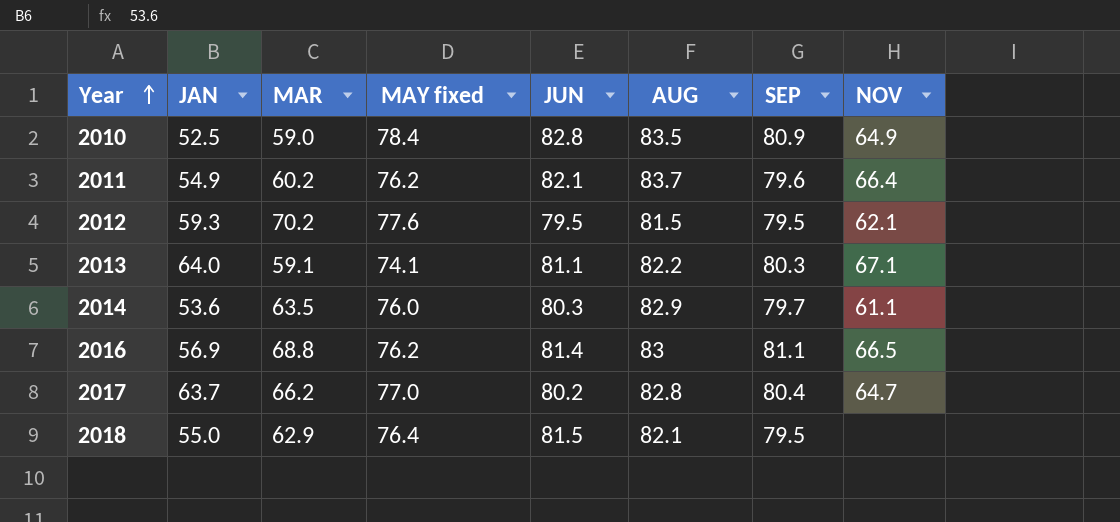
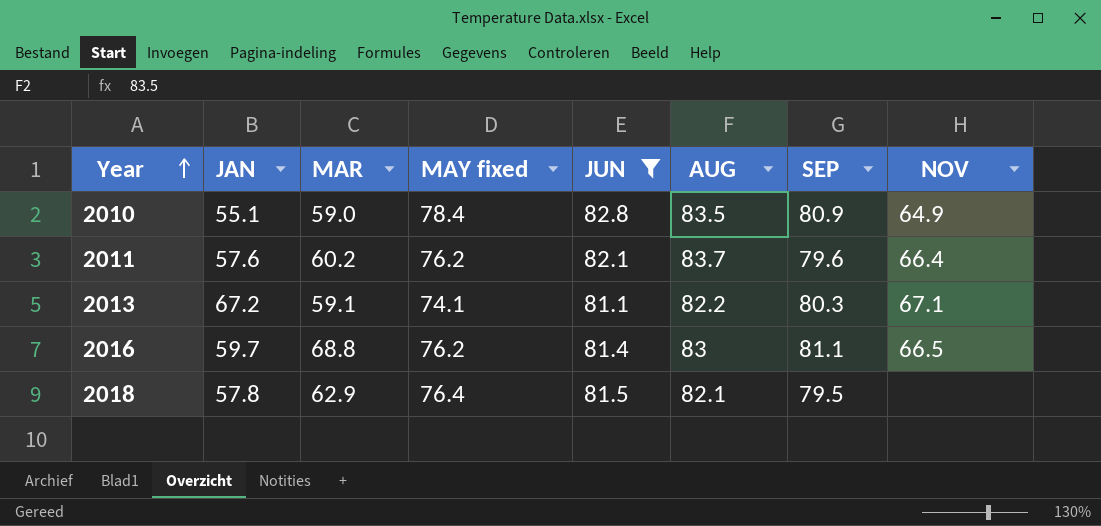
filter: none -> JUN >= 81.1
2010 | JAN: 52.5 -> 55.1
2011 | JAN: 54.9 -> 57.6
2013 | JAN: 64.0 -> 67.2
2016 | JAN: 56.9 -> 59.7
2018 | JAN: 55.0 -> 57.8

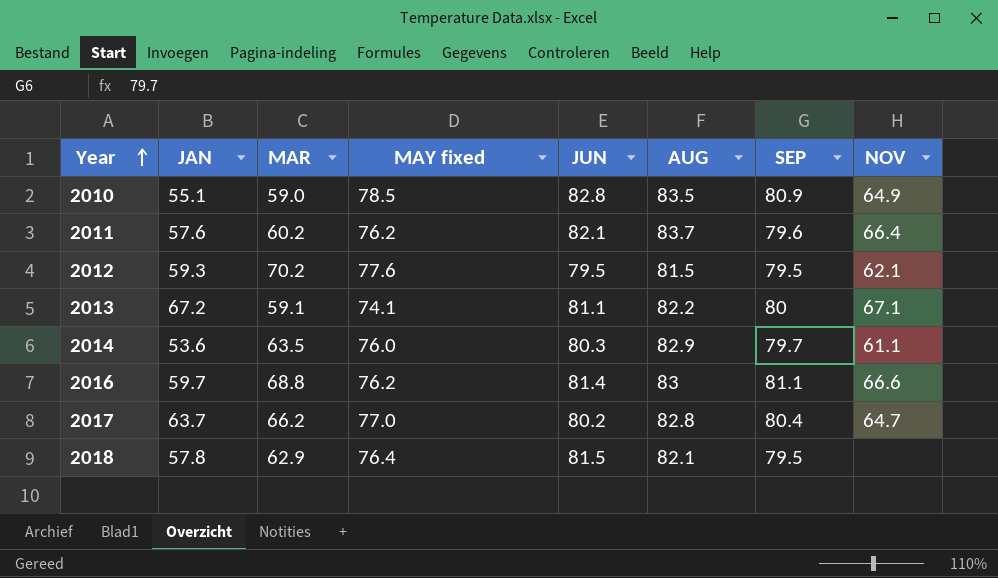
filter: JUN >= 81.1 -> none
2010 | MAY fixed: 78.4 -> 78.5
2013 | SEP: 80.3 -> 80
2016 | NOV: 66.5 -> 66.6

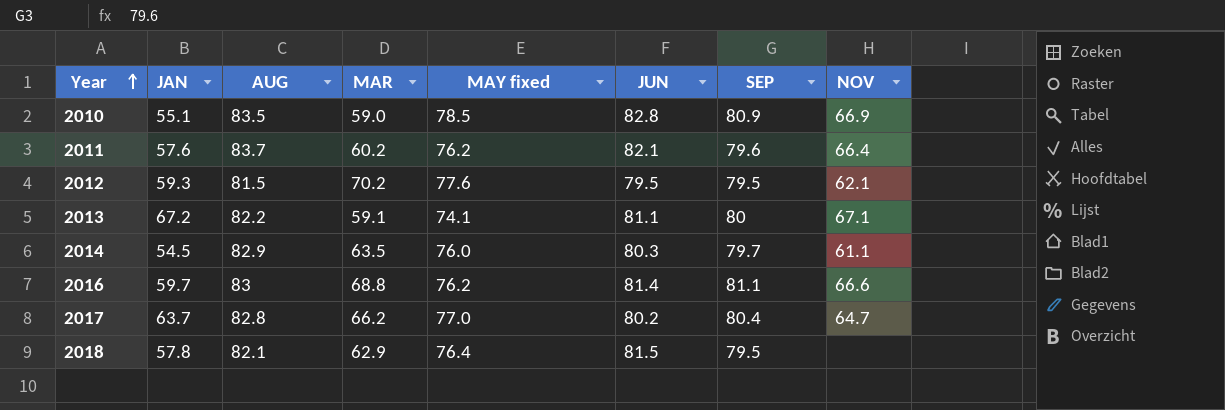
column AUG | position: 6 -> 3
2010 | NOV: 64.9 -> 66.9
2014 | JAN: 53.6 -> 54.5

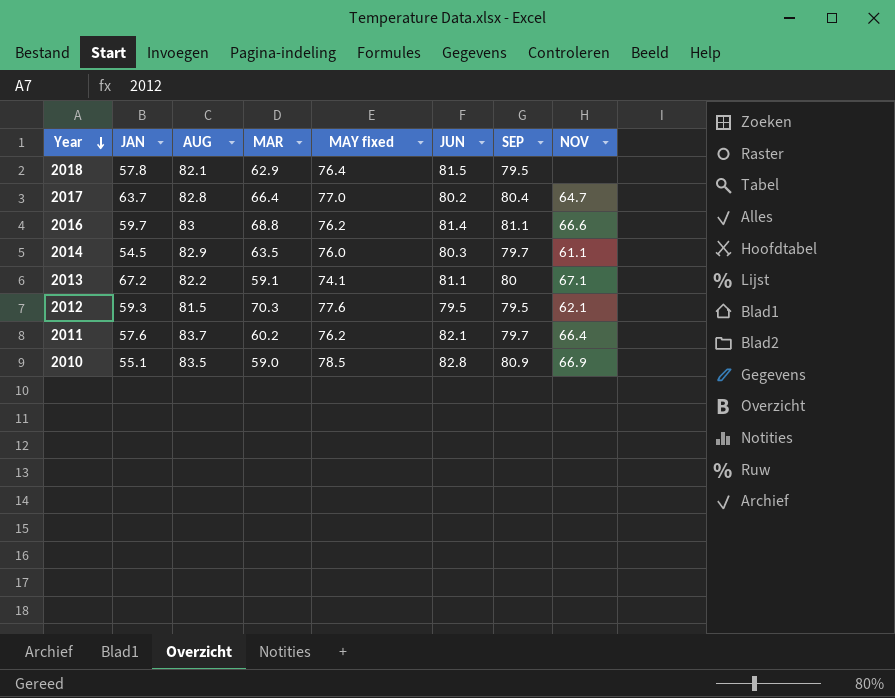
row order: Year ascending -> Year descending
2017 | MAR: 66.2 -> 66.4
2012 | MAR: 70.2 -> 70.3
2011 | SEP: 79.6 -> 79.7

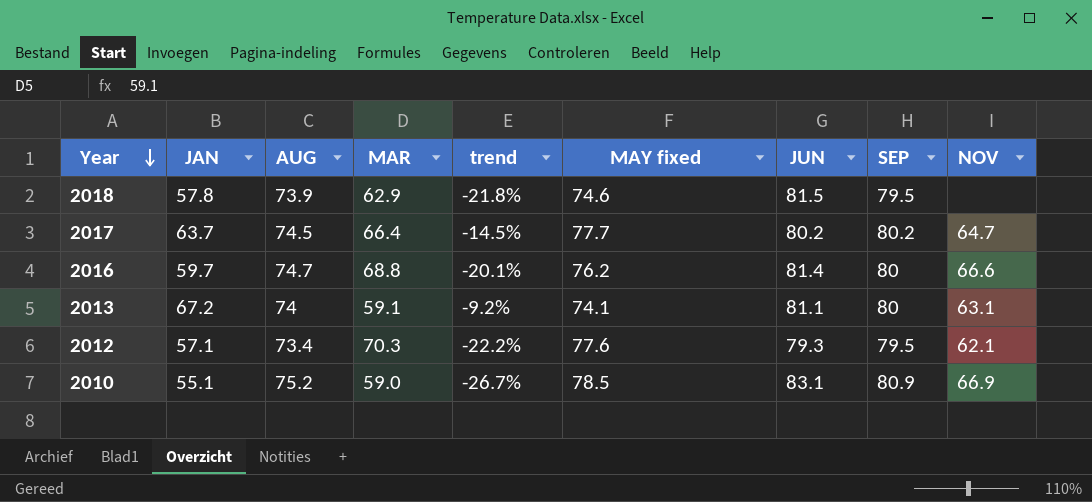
column trend | formula: none -> ([JAN] - [AUG]) / [AUG]
row 2014: 54.5 | 82.9 | 63.5 | 76.0 | 80.3 | 79.7 | 61.1 -> none
row 2011: 57.6 | 83.7 | 60.2 | 76.2 | 82.1 | 79.7 | 66.4 -> none
2018 | AUG: 82.1 -> 73.9
2018 | MAY fixed: 76.4 -> 74.6
2017 | AUG: 82.8 -> 74.5
2017 | MAY fixed: 77.0 -> 77.7
2017 | SEP: 80.4 -> 80.2
2016 | AUG: 83 -> 74.7
2016 | SEP: 81.1 -> 80
2013 | AUG: 82.2 -> 74
2013 | NOV: 67.1 -> 63.1
2012 | JAN: 59.3 -> 57.1
2012 | AUG: 81.5 -> 73.4
2012 | JUN: 79.5 -> 79.3
2010 | AUG: 83.5 -> 75.2
2010 | JUN: 82.8 -> 83.1

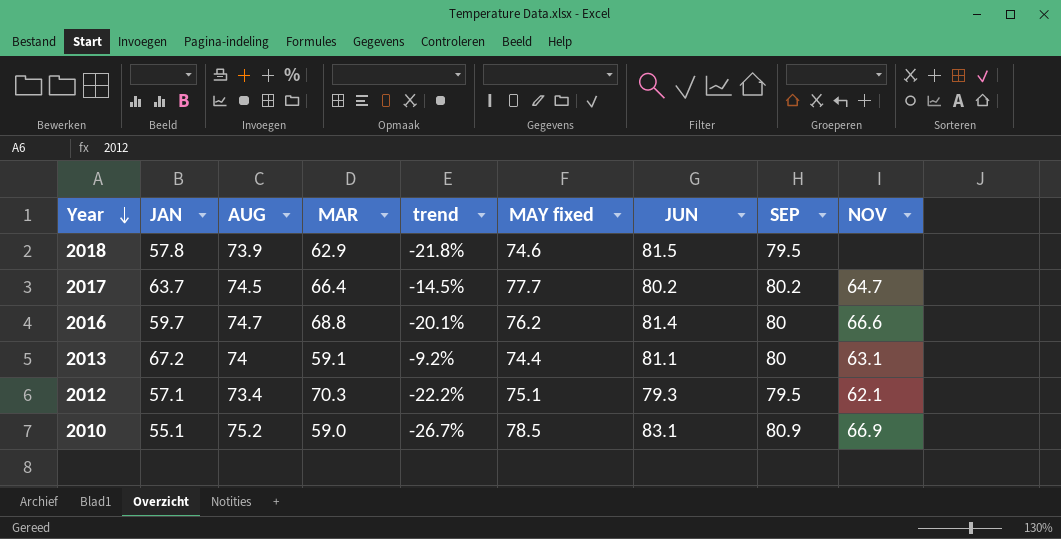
2013 | MAY fixed: 74.1 -> 74.4
2012 | MAY fixed: 77.6 -> 75.1

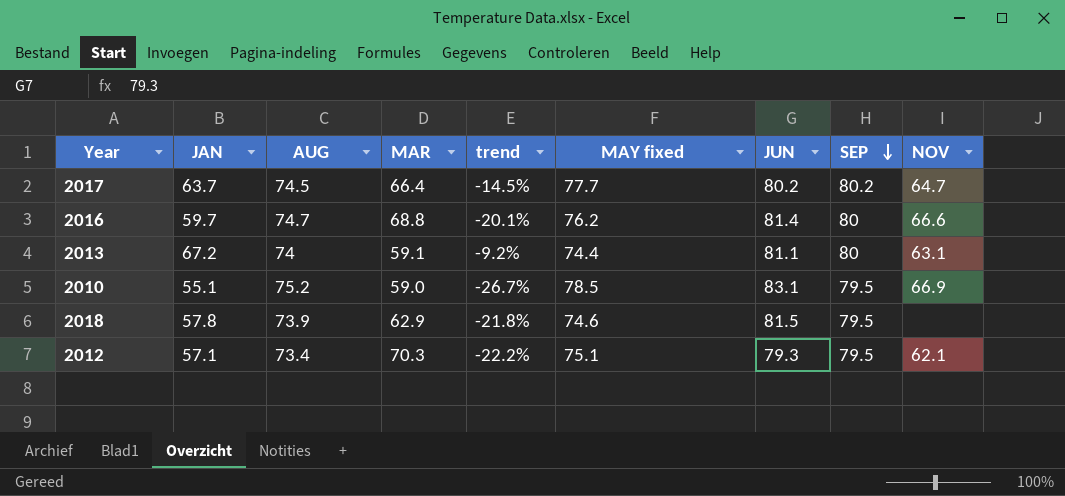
row order: Year descending -> SEP descending
2010 | SEP: 80.9 -> 79.5

